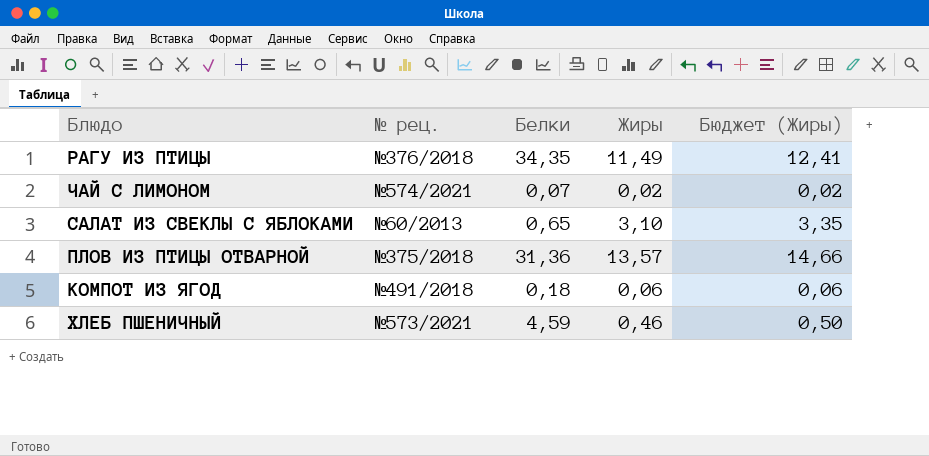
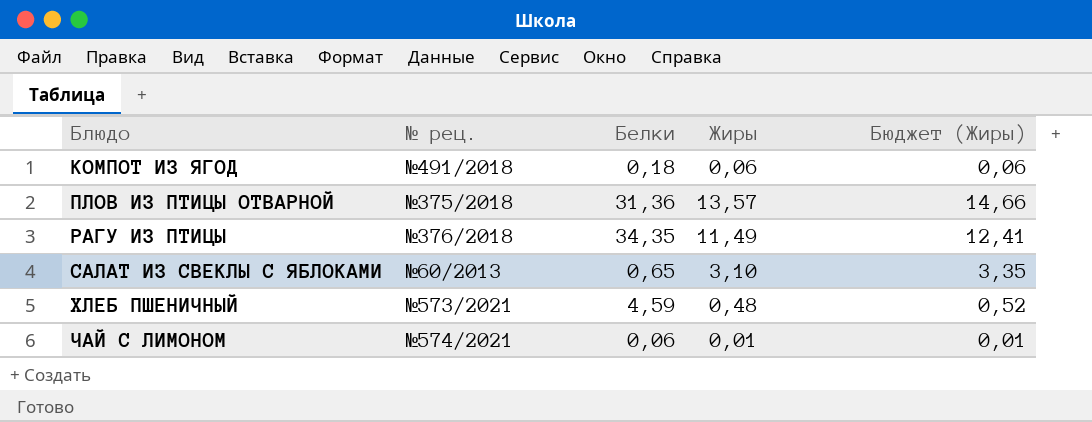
row order: none -> Блюдо ascending
ХЛЕБ ПШЕНИЧНЫЙ | Жиры: 0,46 -> 0,48
ХЛЕБ ПШЕНИЧНЫЙ | Бюджет (Жиры): 0,50 -> 0,52
ЧАЙ С ЛИМОНОМ | Белки: 0,07 -> 0,06
ЧАЙ С ЛИМОНОМ | Жиры: 0,02 -> 0,01
ЧАЙ С ЛИМОНОМ | Бюджет (Жиры): 0,02 -> 0,01

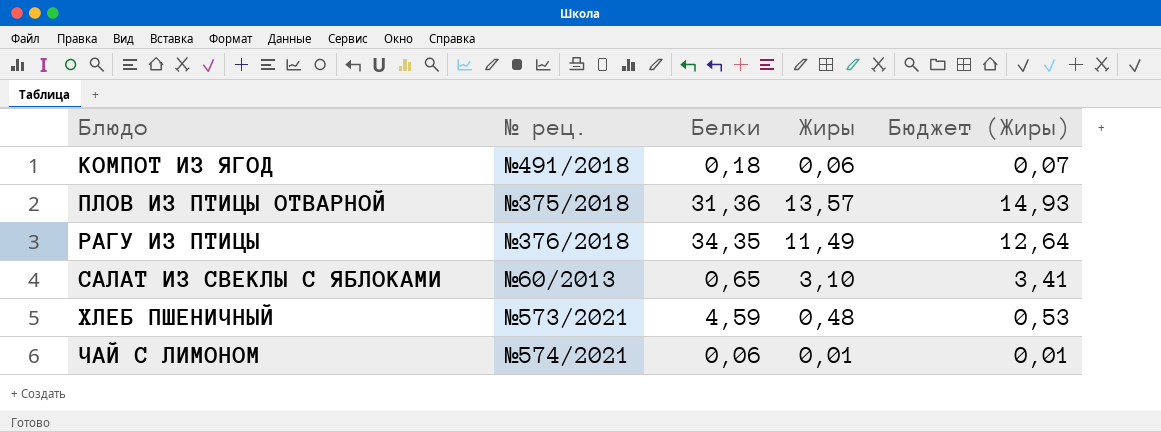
column Бюджет (Жиры) | formula: [Жиры] * 1,08 -> [Жиры] * 1,1

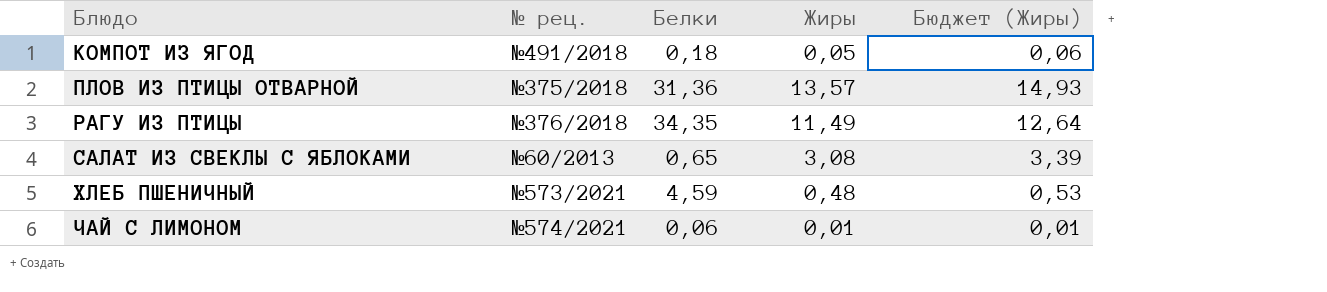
КОМПОТ ИЗ ЯГОД | Жиры: 0,06 -> 0,05
КОМПОТ ИЗ ЯГОД | Бюджет (Жиры): 0,07 -> 0,06
САЛАТ ИЗ СВЕКЛЫ С ЯБЛОКАМИ | Жиры: 3,10 -> 3,08
САЛАТ ИЗ СВЕКЛЫ С ЯБЛОКАМИ | Бюджет (Жиры): 3,41 -> 3,39

